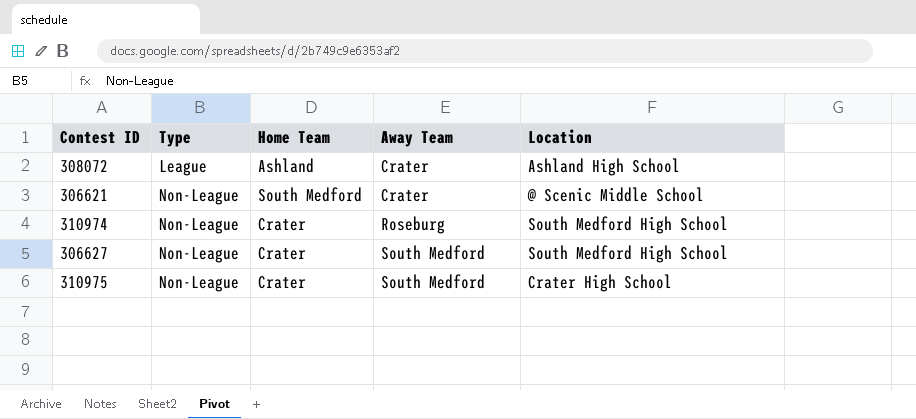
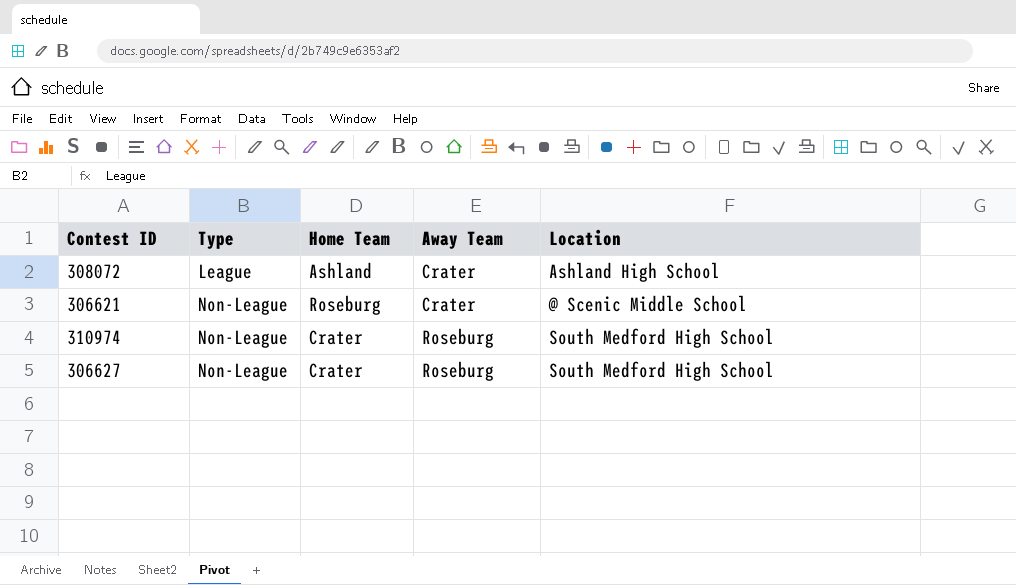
row 310975: Non-League | Crater | South Medford | Crater High School -> none
306621 | Home Team: South Medford -> Roseburg
306627 | Away Team: South Medford -> Roseburg

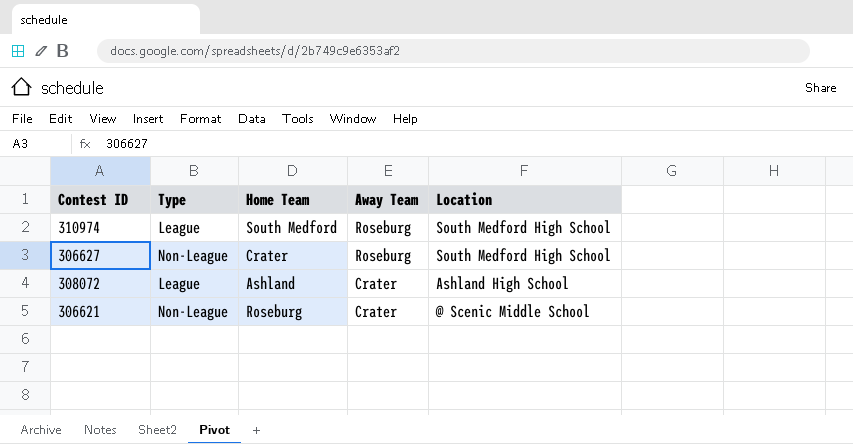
row order: Type ascending -> Away Team descending
310974 | Type: Non-League -> League
310974 | Home Team: Crater -> South Medford

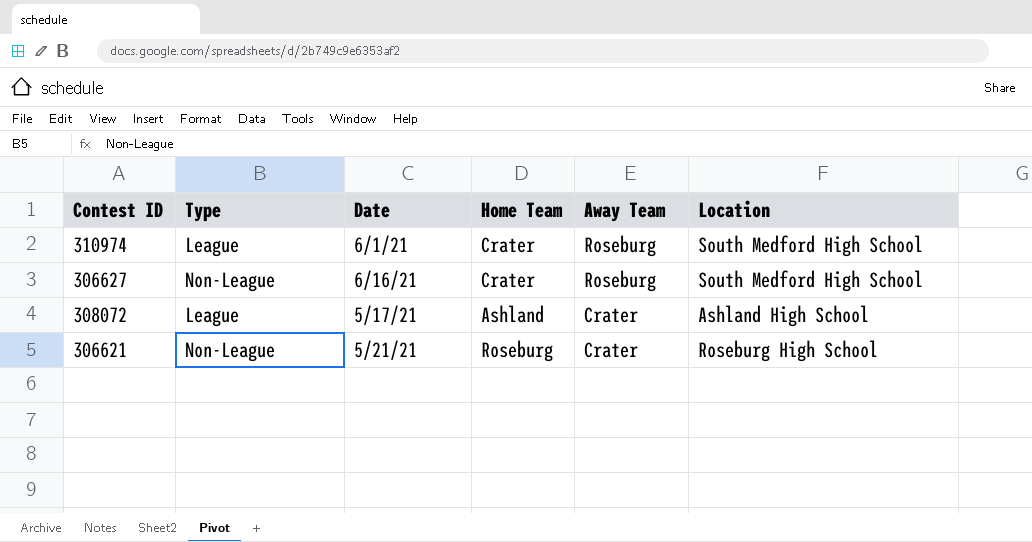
column Date | position: none -> 3
310974 | Home Team: South Medford -> Crater
306621 | Location: @ Scenic Middle School -> Roseburg High School

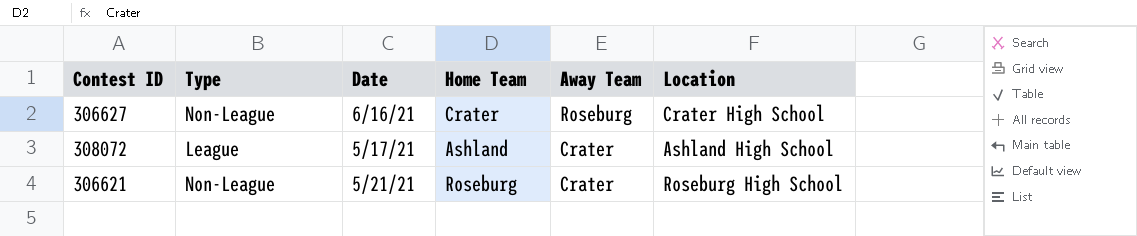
row 310974: League | 6/1/21 | Crater | Roseburg | South Medford High School -> none
306627 | Location: South Medford High School -> Crater High School

